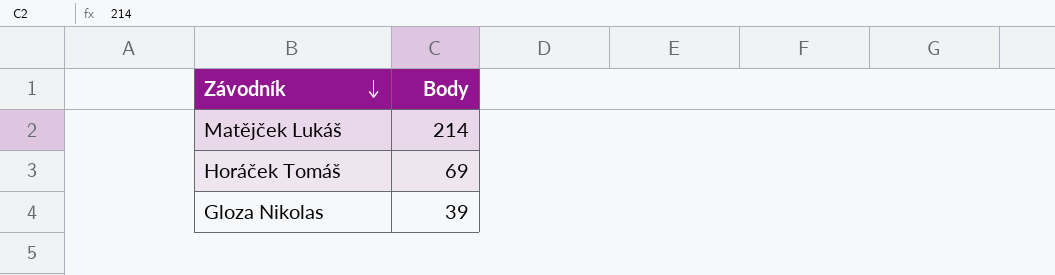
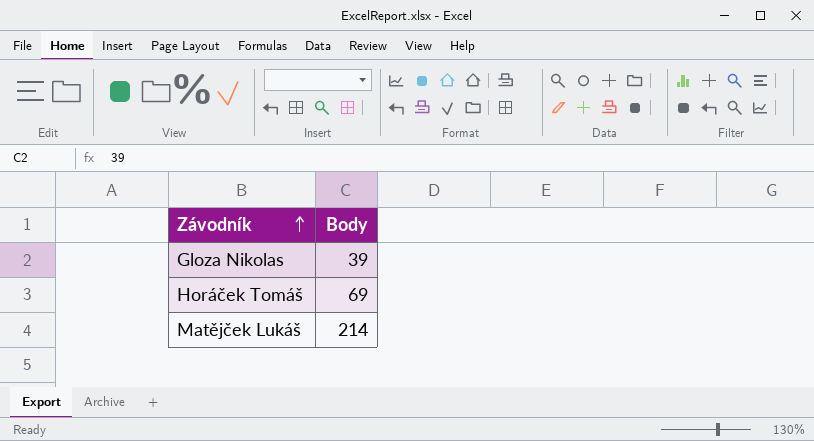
row order: Závodník descending -> Závodník ascending

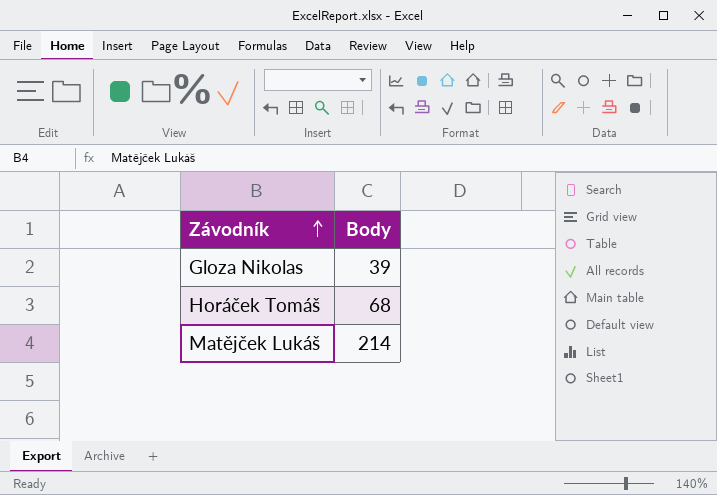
Horáček Tomáš | Body: 69 -> 68

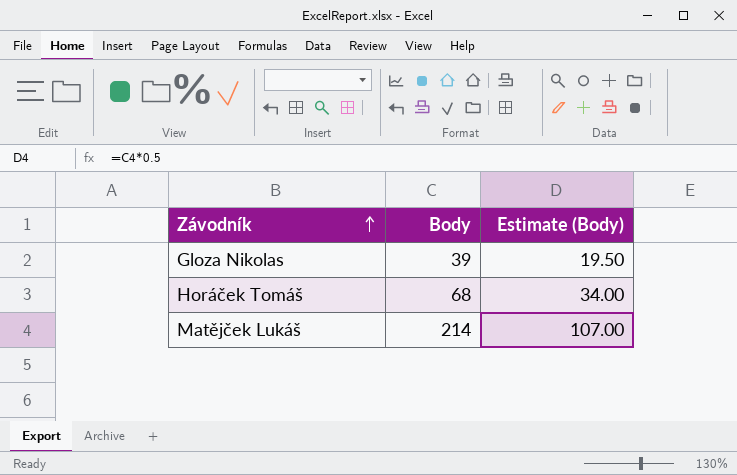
column Estimate (Body) | formula: none -> [Body] * 0.5

